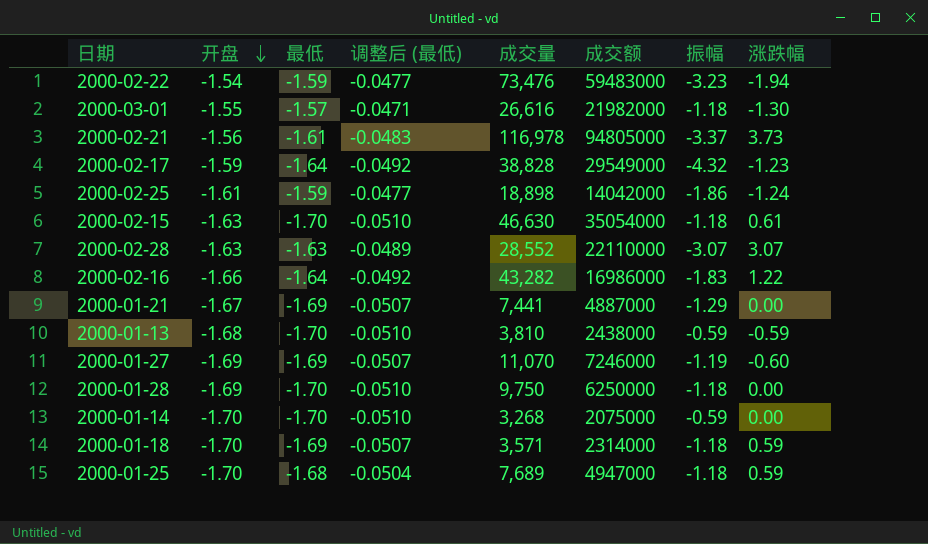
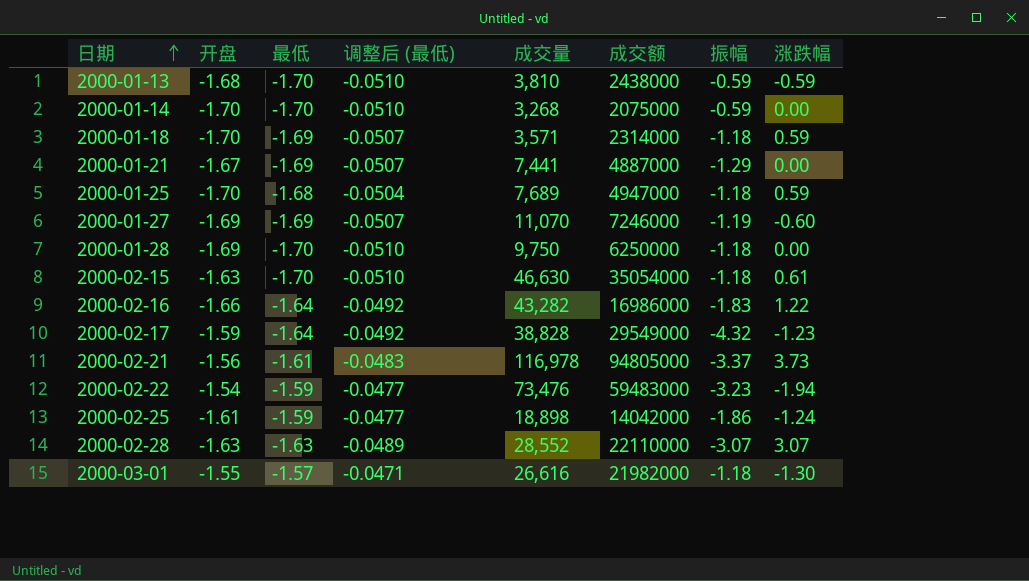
row order: 开盘 descending -> 日期 ascending

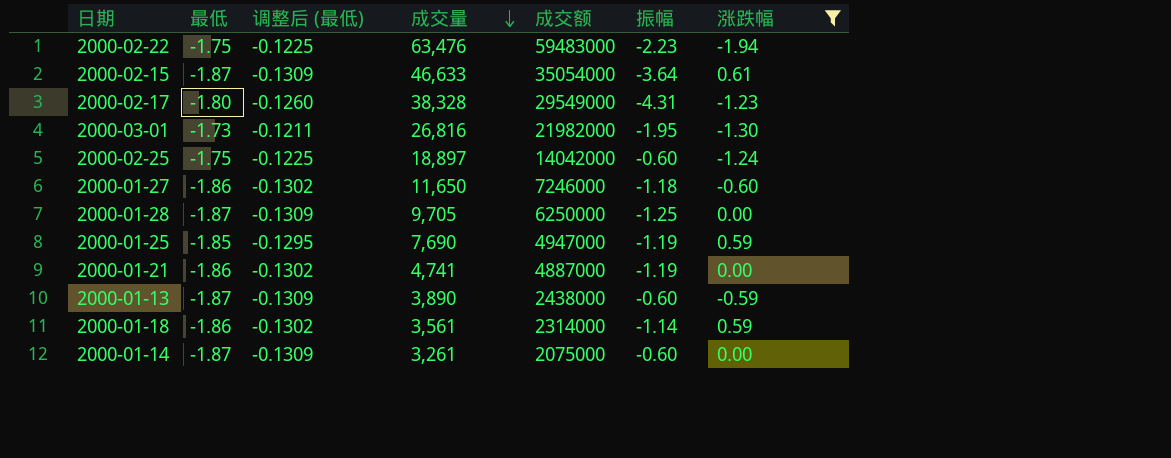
filter: none -> 涨跌幅 <= 0.61
row order: 日期 ascending -> 成交量 descending
column 开盘 | position: 2 -> none
column 调整后 (最低) | formula: [最低] * 0.03 -> [最低] * 0.07
2000-02-22 | 最低: -1.59 -> -1.75
2000-02-22 | 成交量: 73,476 -> 63,476
2000-02-22 | 振幅: -3.23 -> -2.23
2000-02-15 | 最低: -1.70 -> -1.87
2000-02-15 | 成交量: 46,630 -> 46,633
2000-02-15 | 振幅: -1.18 -> -3.64
2000-02-17 | 最低: -1.64 -> -1.80
2000-02-17 | 成交量: 38,828 -> 38,328
2000-02-17 | 振幅: -4.32 -> -4.31
2000-03-01 | 最低: -1.57 -> -1.73
2000-03-01 | 成交量: 26,616 -> 26,816
2000-03-01 | 振幅: -1.18 -> -1.95
2000-02-25 | 最低: -1.59 -> -1.75
2000-02-25 | 成交量: 18,898 -> 18,897
2000-02-25 | 振幅: -1.86 -> -0.60
2000-01-27 | 最低: -1.69 -> -1.86
2000-01-27 | 成交量: 11,070 -> 11,650
2000-01-27 | 振幅: -1.19 -> -1.18
2000-01-28 | 最低: -1.70 -> -1.87
2000-01-28 | 成交量: 9,750 -> 9,705
2000-01-28 | 振幅: -1.18 -> -1.25
2000-01-25 | 最低: -1.68 -> -1.85
2000-01-25 | 成交量: 7,689 -> 7,690
2000-01-25 | 振幅: -1.18 -> -1.19
2000-01-21 | 最低: -1.69 -> -1.86
2000-01-21 | 成交量: 7,441 -> 4,741
2000-01-21 | 振幅: -1.29 -> -1.19
2000-01-13 | 最低: -1.70 -> -1.87
2000-01-13 | 成交量: 3,810 -> 3,890
2000-01-13 | 振幅: -0.59 -> -0.60
2000-01-18 | 最低: -1.69 -> -1.86
2000-01-18 | 成交量: 3,571 -> 3,561
2000-01-18 | 振幅: -1.18 -> -1.14
2000-01-14 | 最低: -1.70 -> -1.87
2000-01-14 | 成交量: 3,268 -> 3,261
2000-01-14 | 振幅: -0.59 -> -0.60

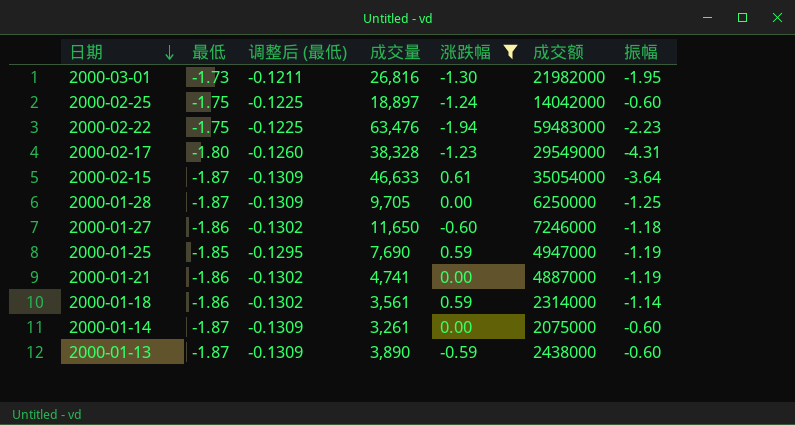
row order: 成交量 descending -> 日期 descending
column 涨跌幅 | position: 7 -> 5

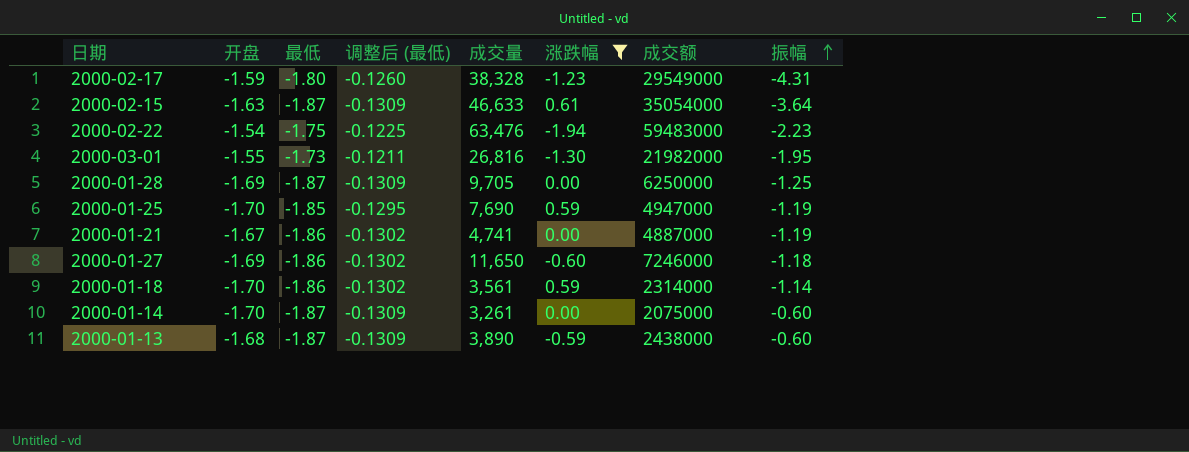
row order: 日期 descending -> 振幅 ascending
column 开盘 | position: none -> 2
row 2000-02-25: -1.75 | -0.1225 | 18,897 | -1.24 | 14042000 | -0.60 -> none

